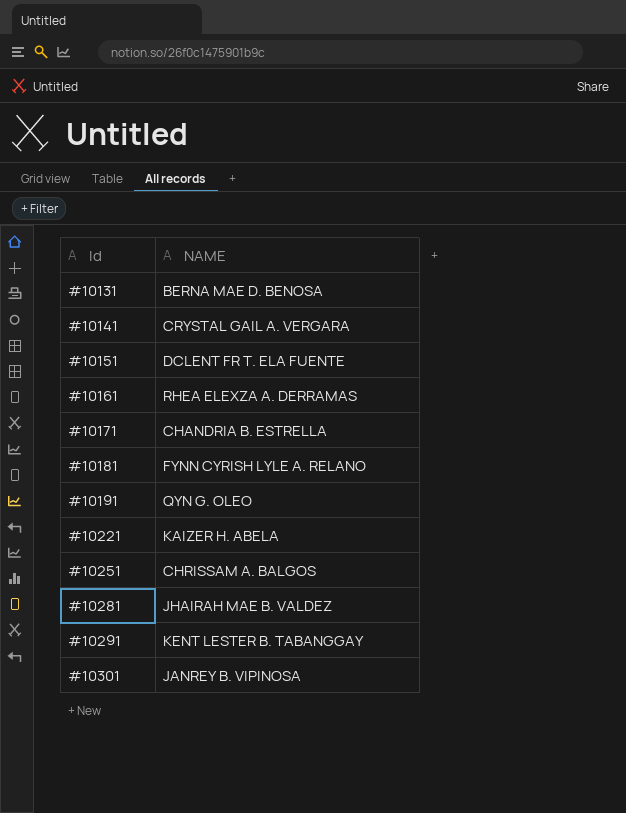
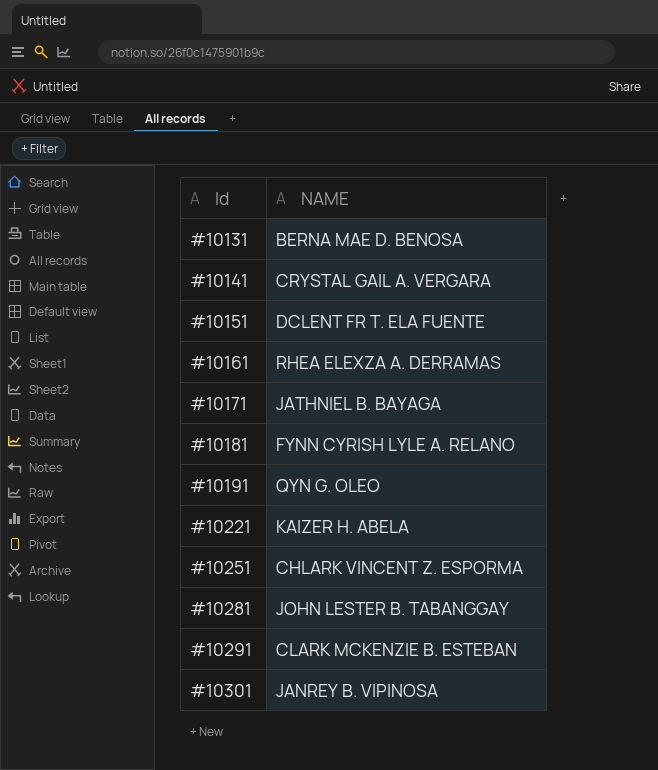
#10171 | NAME: CHANDRIA B. ESTRELLA -> JATHNIEL B. BAYAGA
#10251 | NAME: CHRISSAM A. BALGOS -> CHLARK VINCENT Z. ESPORMA
#10281 | NAME: JHAIRAH MAE B. VALDEZ -> JOHN LESTER B. TABANGGAY
#10291 | NAME: KENT LESTER B. TABANGGAY -> CLARK MCKENZIE B. ESTEBAN

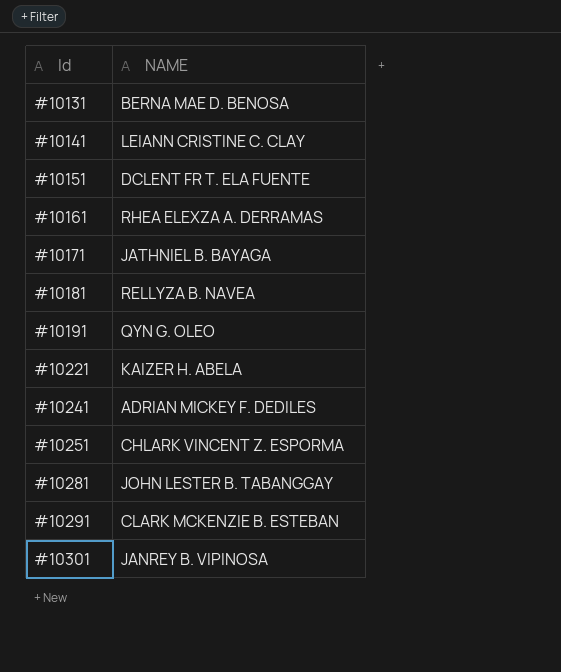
#10141 | NAME: CRYSTAL GAIL A. VERGARA -> LEIANN CRISTINE C. CLAY
#10181 | NAME: FYNN CYRISH LYLE A. RELANO -> RELLYZA B. NAVEA
row #10241: none -> ADRIAN MICKEY F. DEDILES

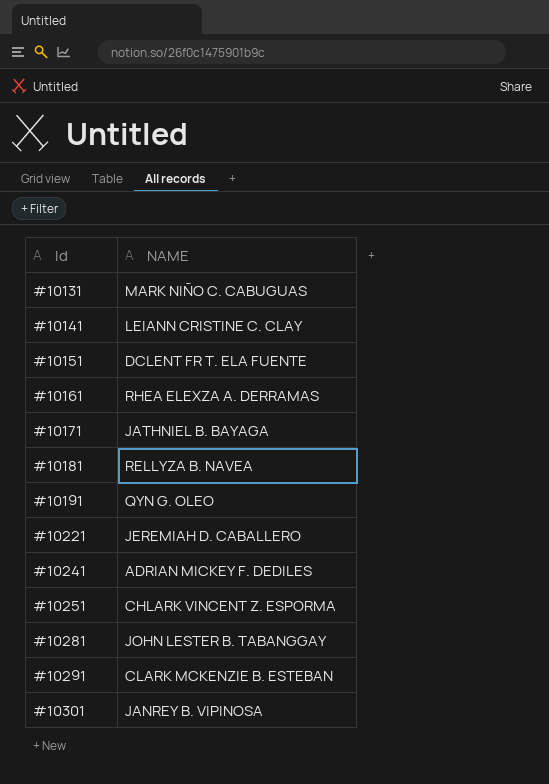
#10131 | NAME: BERNA MAE D. BENOSA -> MARK NIÑO C. CABUGUAS
#10221 | NAME: KAIZER H. ABELA -> JEREMIAH D. CABALLERO

